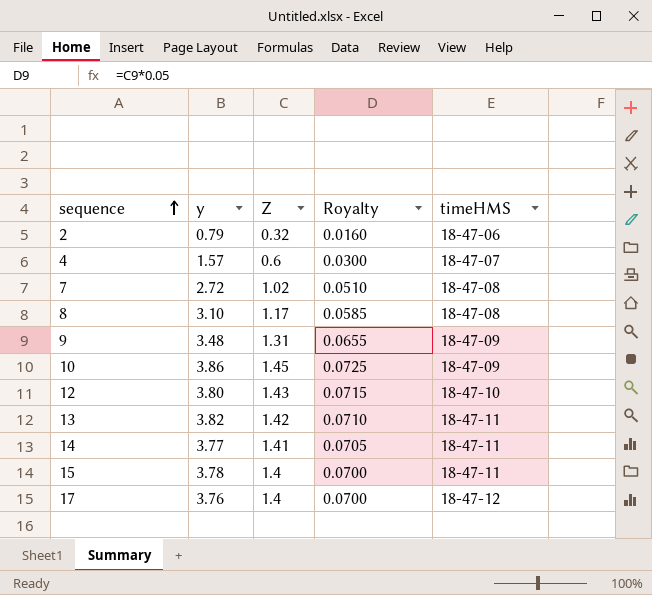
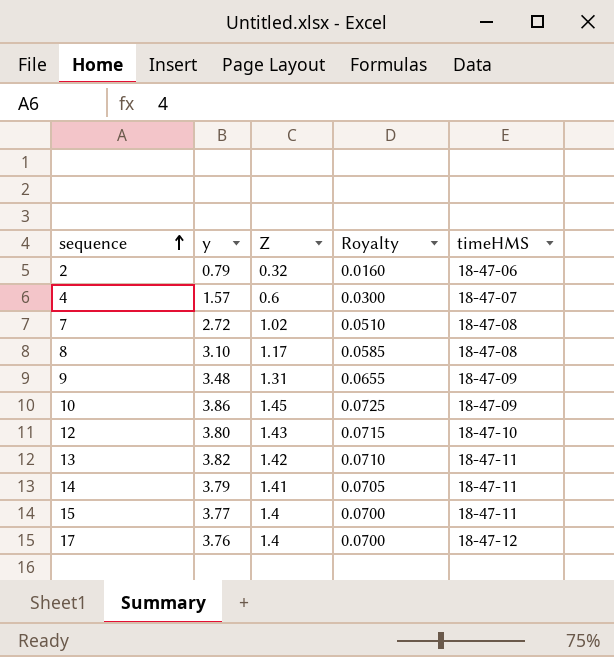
14 | y: 3.77 -> 3.79
15 | y: 3.78 -> 3.77

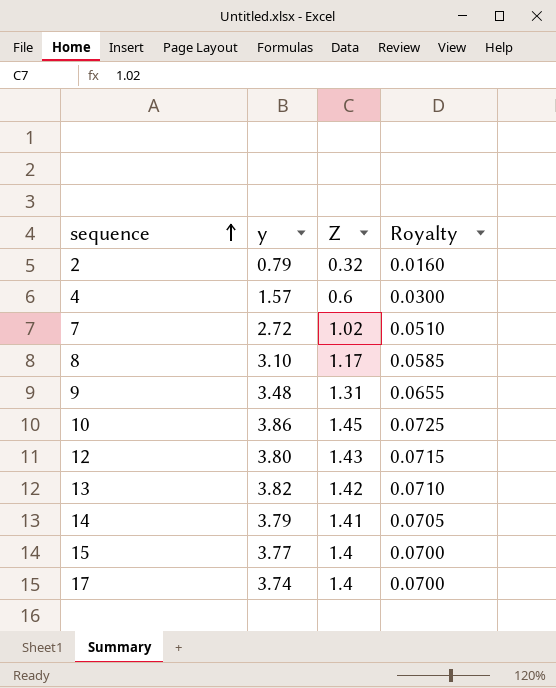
column timeHMS | position: 5 -> none
17 | y: 3.76 -> 3.74

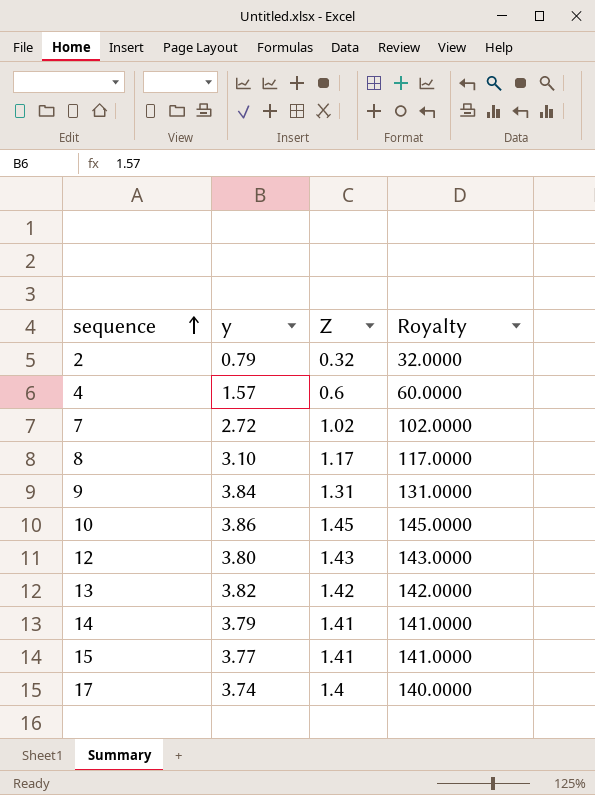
column Royalty | formula: [Z] * 0.05 -> [Z] * 100
9 | y: 3.48 -> 3.84
15 | Z: 1.4 -> 1.41

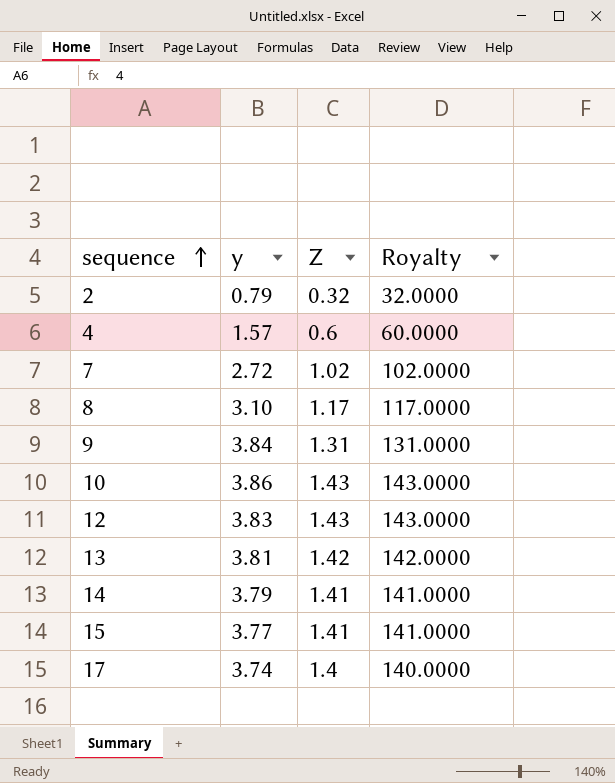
10 | Z: 1.45 -> 1.43
10 | Royalty: 145.0000 -> 143.0000
12 | y: 3.80 -> 3.83
13 | y: 3.82 -> 3.81

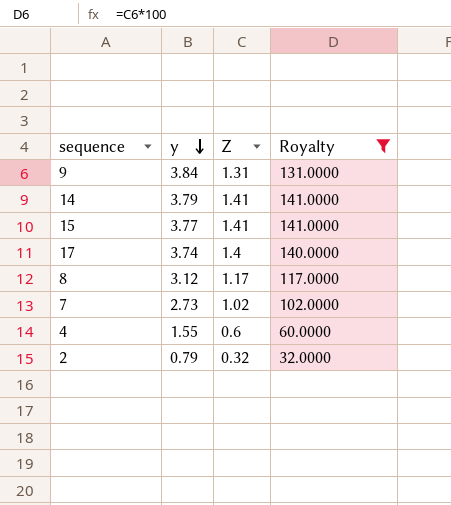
filter: none -> Royalty <= 141.0000
row order: sequence ascending -> y descending
8 | y: 3.10 -> 3.12
7 | y: 2.72 -> 2.73
4 | y: 1.57 -> 1.55

